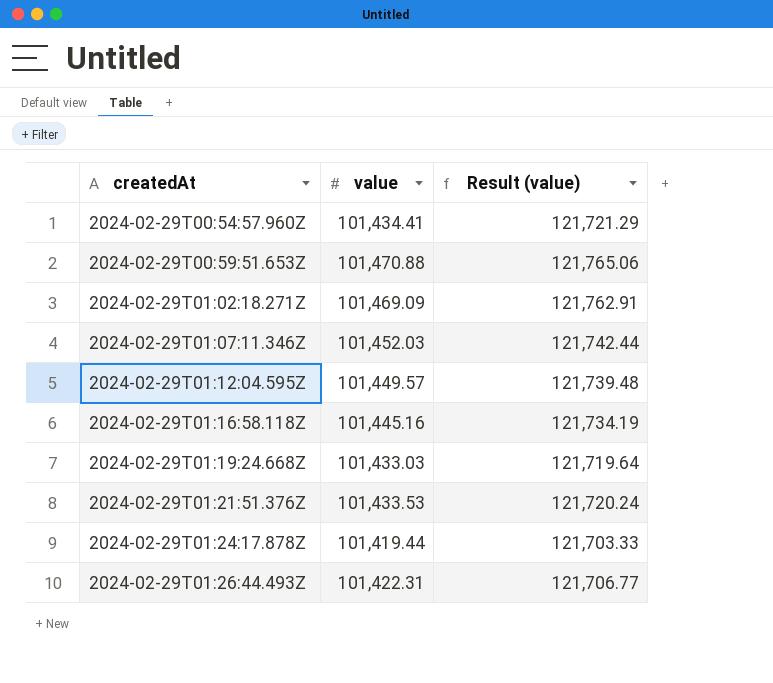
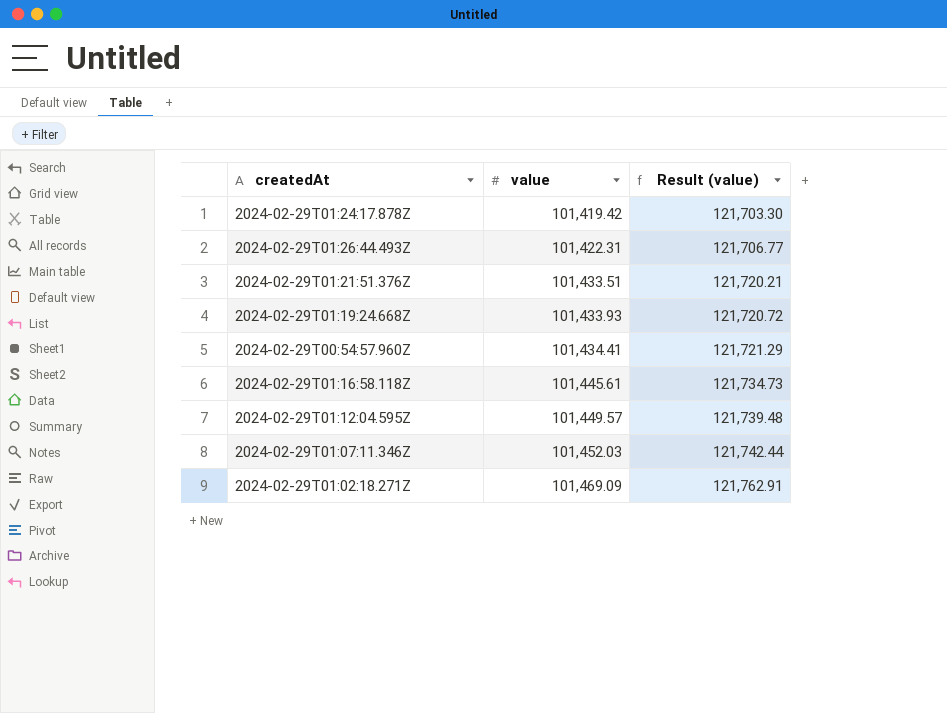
row order: createdAt ascending -> value ascending
row 2024-02-29T00:59:51.653Z: 101,470.88 | 121,765.06 -> none
2024-02-29T01:24:17.878Z | value: 101,419.44 -> 101,419.42
2024-02-29T01:24:17.878Z | Result (value): 121,703.33 -> 121,703.30
2024-02-29T01:21:51.376Z | value: 101,433.53 -> 101,433.51
2024-02-29T01:21:51.376Z | Result (value): 121,720.24 -> 121,720.21
2024-02-29T01:19:24.668Z | value: 101,433.03 -> 101,433.93
2024-02-29T01:19:24.668Z | Result (value): 121,719.64 -> 121,720.72
2024-02-29T01:16:58.118Z | value: 101,445.16 -> 101,445.61
2024-02-29T01:16:58.118Z | Result (value): 121,734.19 -> 121,734.73

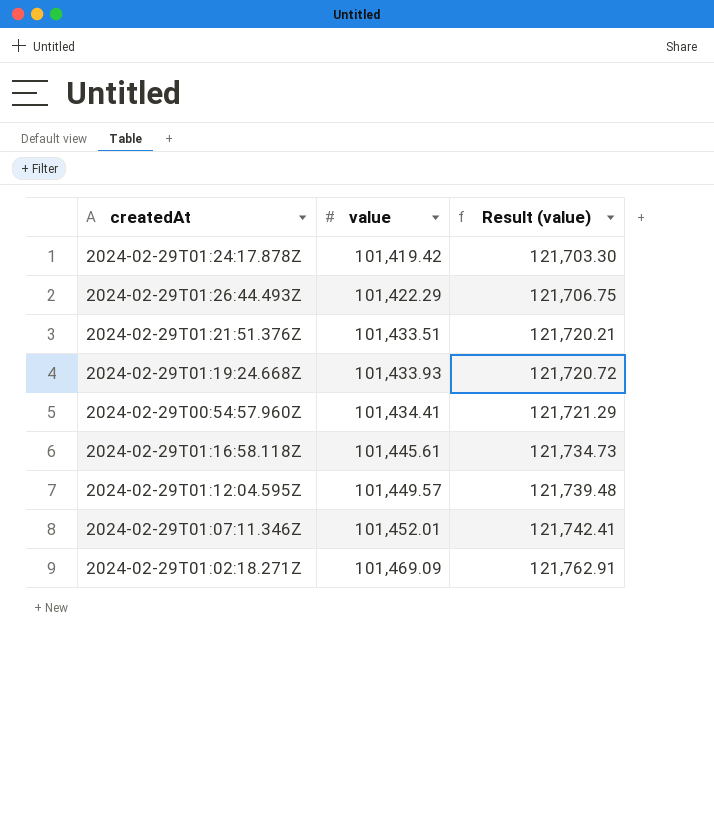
2024-02-29T01:26:44.493Z | value: 101,422.31 -> 101,422.29
2024-02-29T01:26:44.493Z | Result (value): 121,706.77 -> 121,706.75
2024-02-29T01:07:11.346Z | value: 101,452.03 -> 101,452.01
2024-02-29T01:07:11.346Z | Result (value): 121,742.44 -> 121,742.41

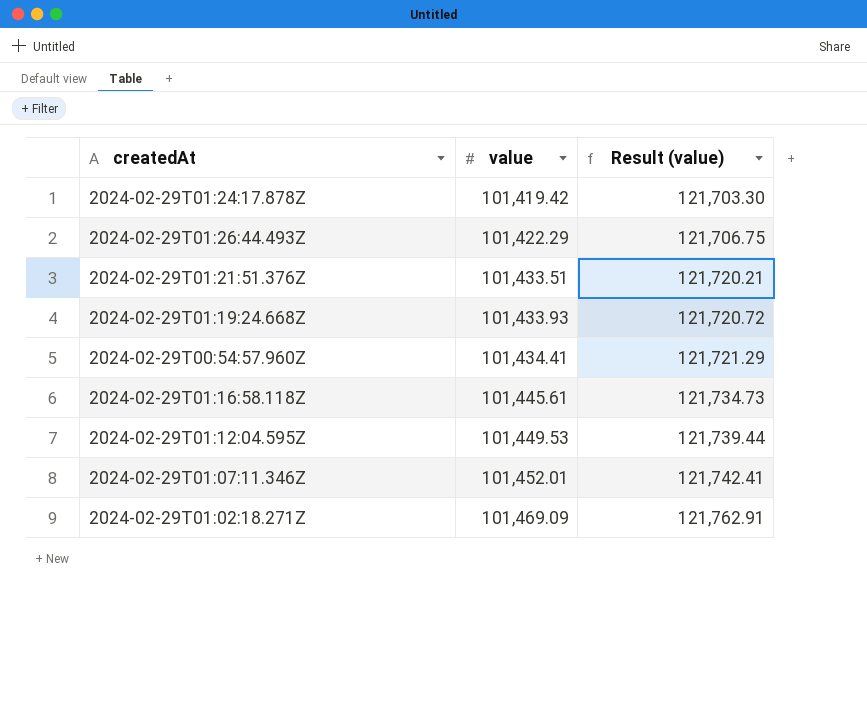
2024-02-29T01:12:04.595Z | value: 101,449.57 -> 101,449.53
2024-02-29T01:12:04.595Z | Result (value): 121,739.48 -> 121,739.44

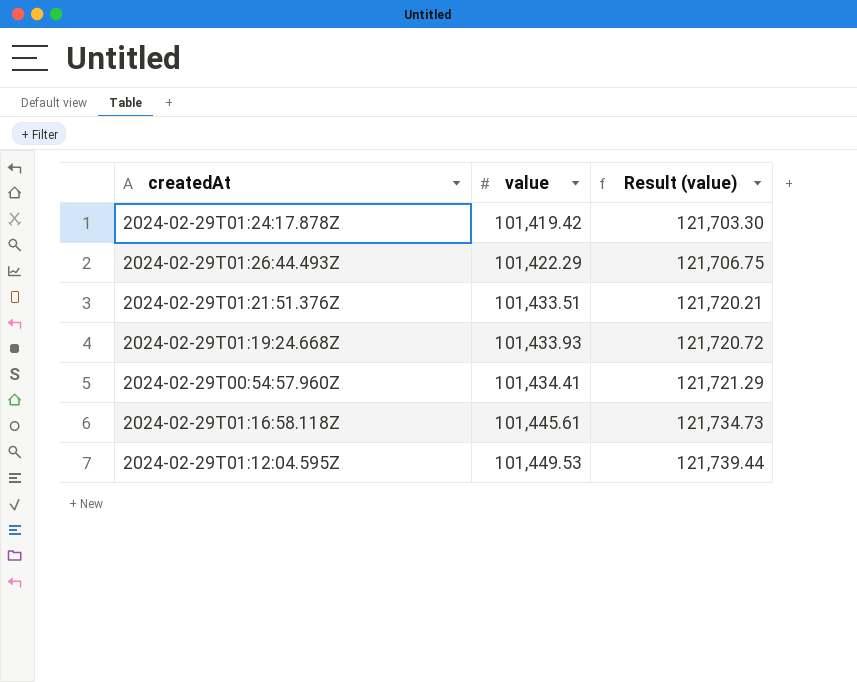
row 2024-02-29T01:07:11.346Z: 101,452.01 | 121,742.41 -> none
row 2024-02-29T01:02:18.271Z: 101,469.09 | 121,762.91 -> none

